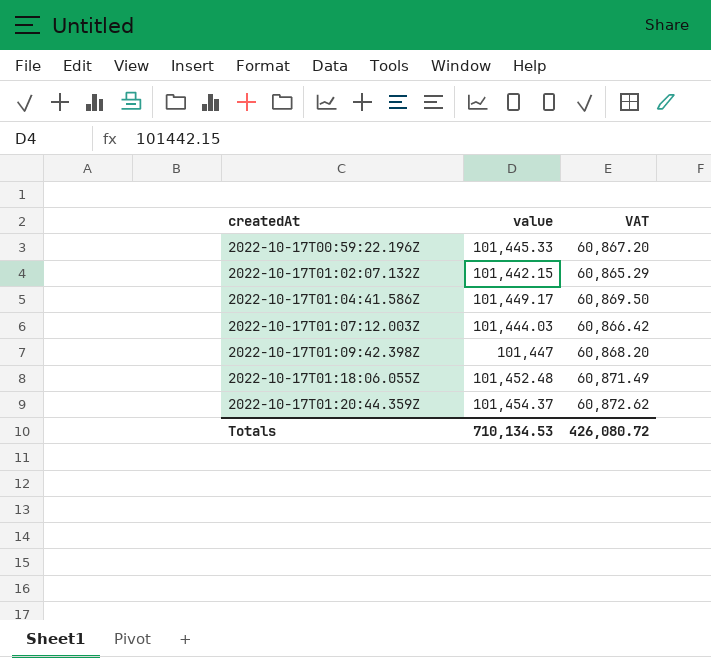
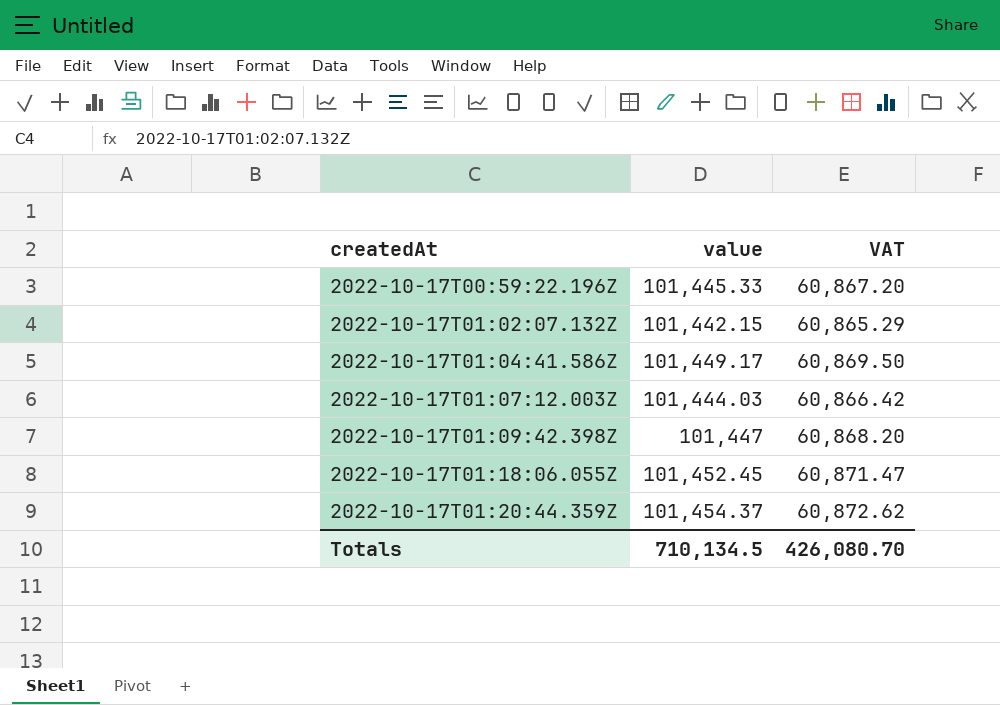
2022-10-17T01:18:06.055Z | value: 101,452.48 -> 101,452.45
2022-10-17T01:18:06.055Z | VAT: 60,871.49 -> 60,871.47
Totals | value: 710,134.53 -> 710,134.5
Totals | VAT: 426,080.72 -> 426,080.70

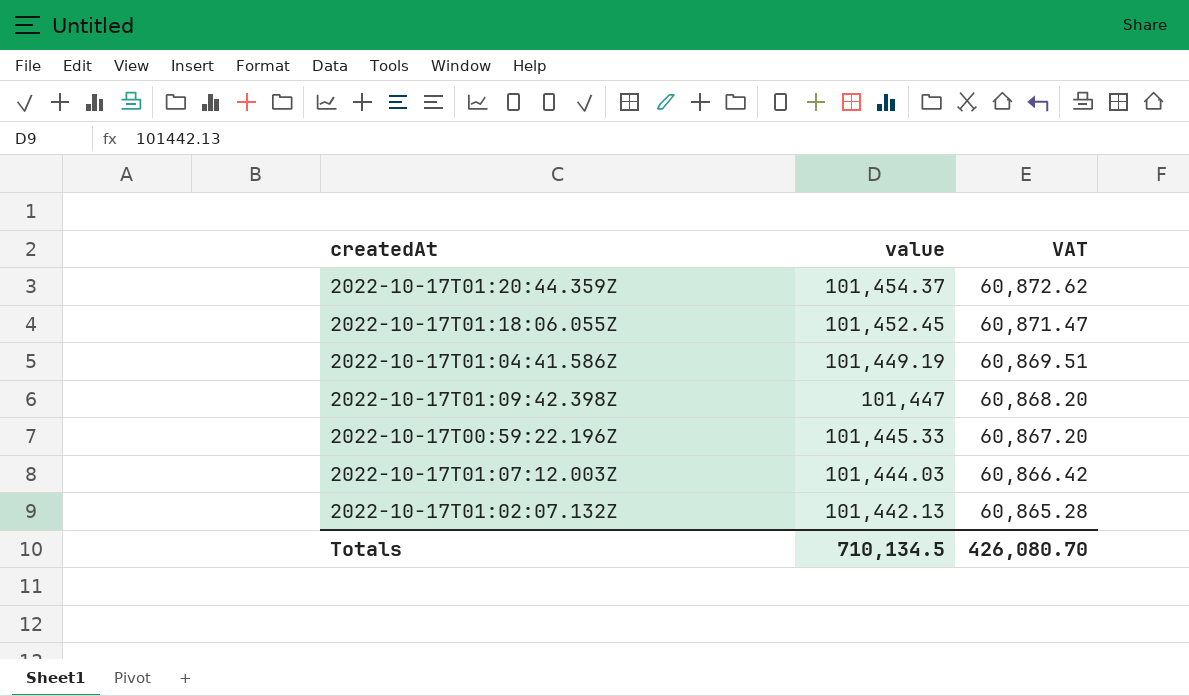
row order: createdAt ascending -> value descending
2022-10-17T01:04:41.586Z | value: 101,449.17 -> 101,449.19
2022-10-17T01:04:41.586Z | VAT: 60,869.50 -> 60,869.51
2022-10-17T01:02:07.132Z | value: 101,442.15 -> 101,442.13
2022-10-17T01:02:07.132Z | VAT: 60,865.29 -> 60,865.28

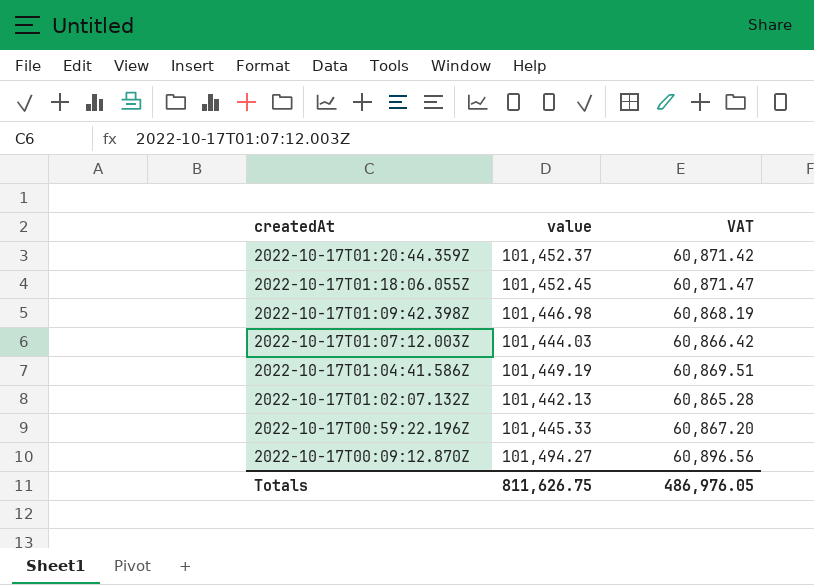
row order: value descending -> createdAt descending
2022-10-17T01:20:44.359Z | value: 101,454.37 -> 101,452.37
2022-10-17T01:20:44.359Z | VAT: 60,872.62 -> 60,871.42
2022-10-17T01:09:42.398Z | value: 101,447 -> 101,446.98
2022-10-17T01:09:42.398Z | VAT: 60,868.20 -> 60,868.19
row 2022-10-17T00:09:12.870Z: none -> 101,494.27 | 60,896.56
Totals | value: 710,134.5 -> 811,626.75
Totals | VAT: 426,080.70 -> 486,976.05

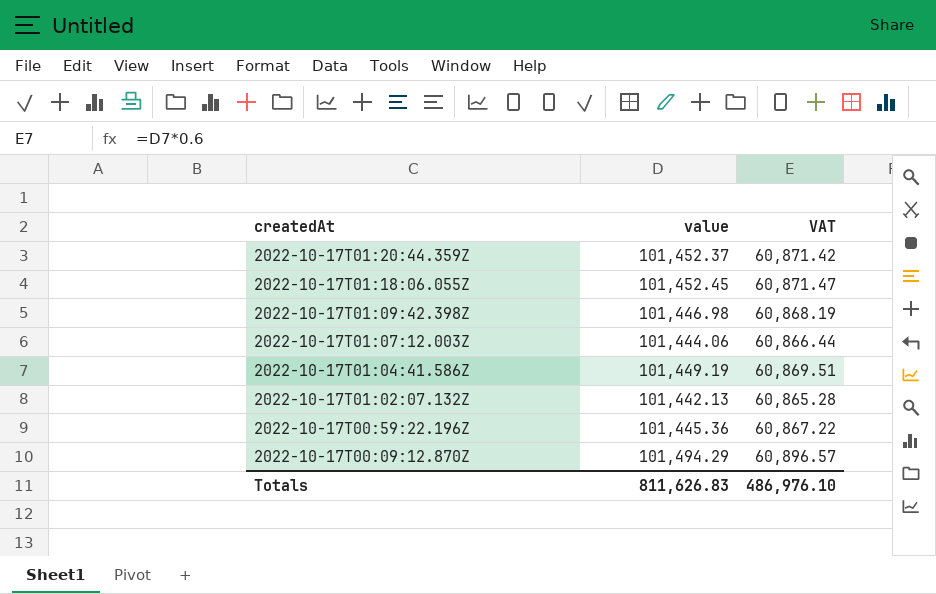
2022-10-17T01:07:12.003Z | value: 101,444.03 -> 101,444.06
2022-10-17T01:07:12.003Z | VAT: 60,866.42 -> 60,866.44
2022-10-17T00:59:22.196Z | value: 101,445.33 -> 101,445.36
2022-10-17T00:59:22.196Z | VAT: 60,867.20 -> 60,867.22
2022-10-17T00:09:12.870Z | value: 101,494.27 -> 101,494.29
2022-10-17T00:09:12.870Z | VAT: 60,896.56 -> 60,896.57
Totals | value: 811,626.75 -> 811,626.83
Totals | VAT: 486,976.05 -> 486,976.10

